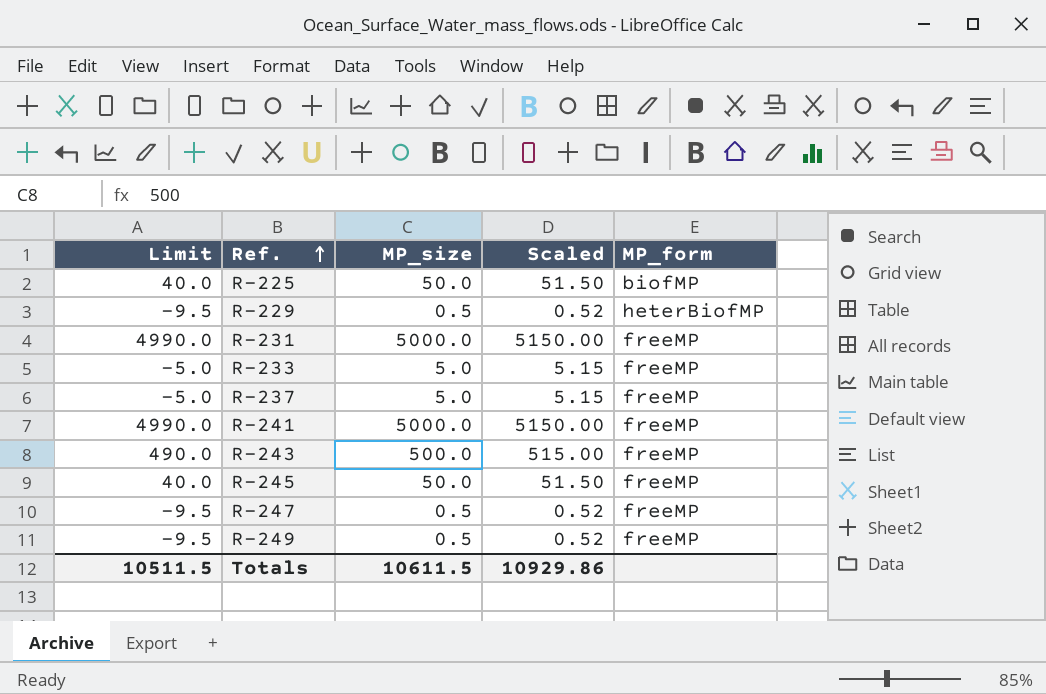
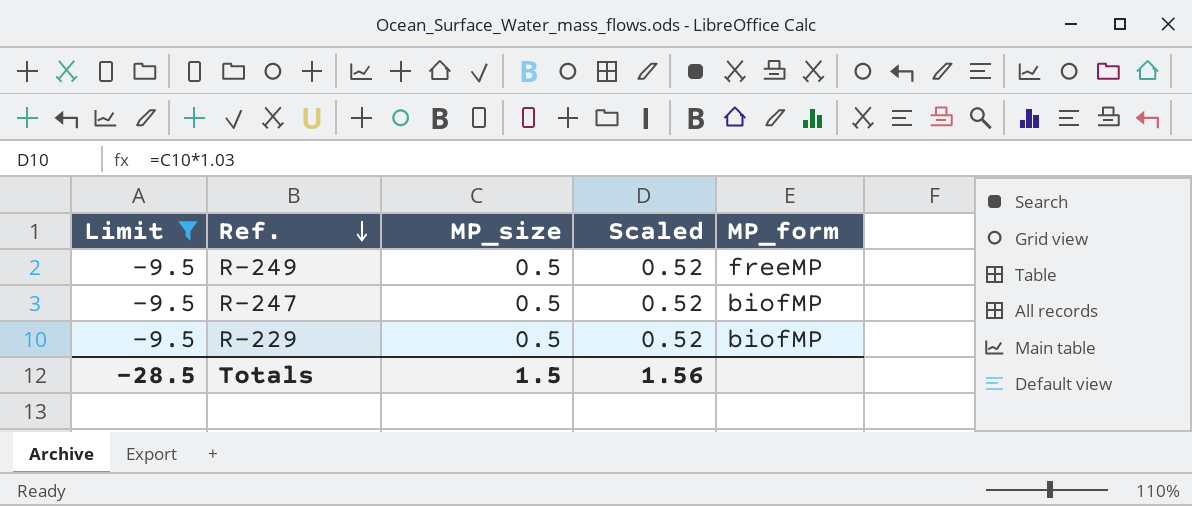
filter: none -> Limit = -9.5
row order: Ref. ascending -> Ref. descending
R-247 | MP_form: freeMP -> biofMP
R-229 | MP_form: heterBiofMP -> biofMP
Totals | Limit: 10511.5 -> -28.5
Totals | MP_size: 10611.5 -> 1.5
Totals | Scaled: 10929.86 -> 1.56

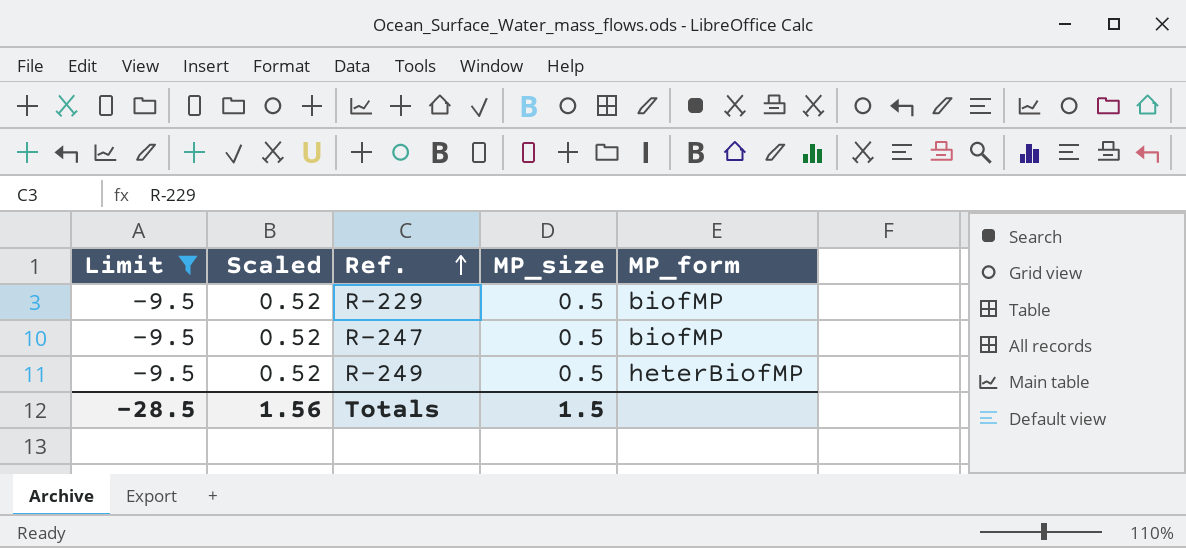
row order: Ref. descending -> Ref. ascending
column Scaled | position: 4 -> 2
R-249 | MP_form: freeMP -> heterBiofMP

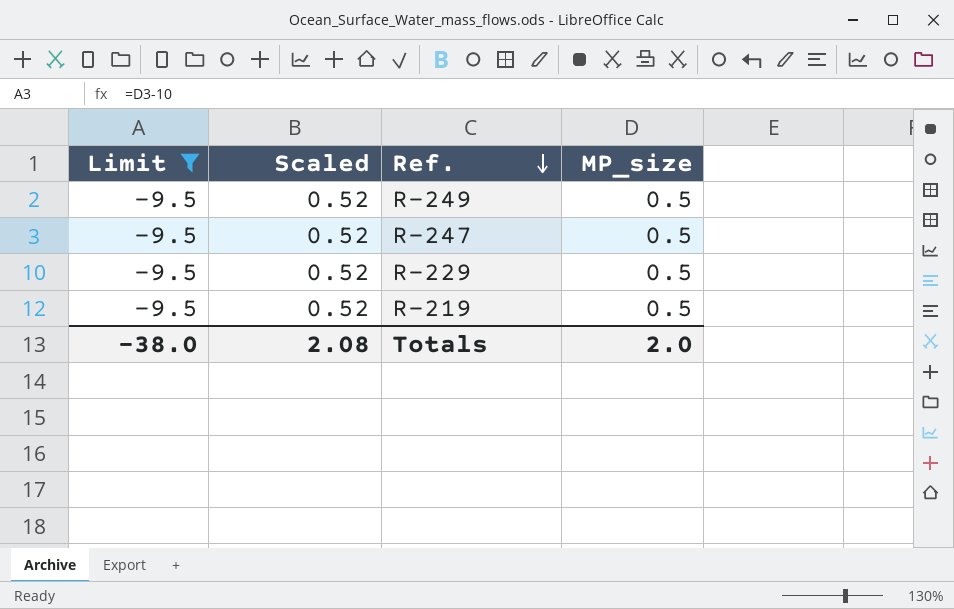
row order: Ref. ascending -> Ref. descending
column MP_form | position: 5 -> none
row R-219: none -> -9.5 | 0.52 | 0.5
Totals | Limit: -28.5 -> -38.0
Totals | Scaled: 1.56 -> 2.08
Totals | MP_size: 1.5 -> 2.0

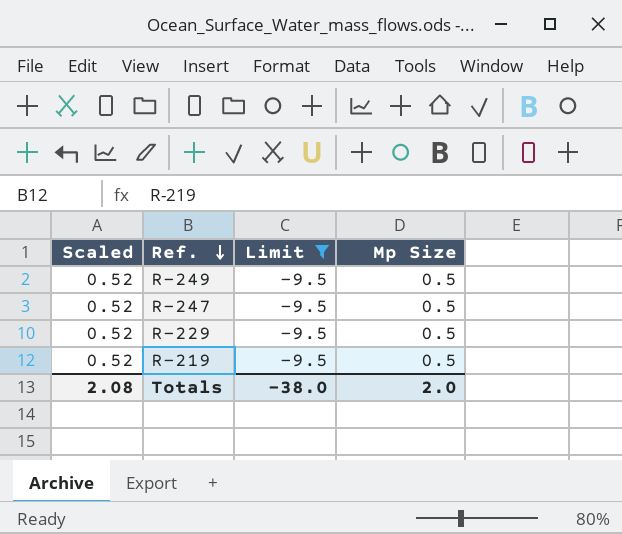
column Limit | position: 1 -> 3
column name: MP_size -> Mp Size

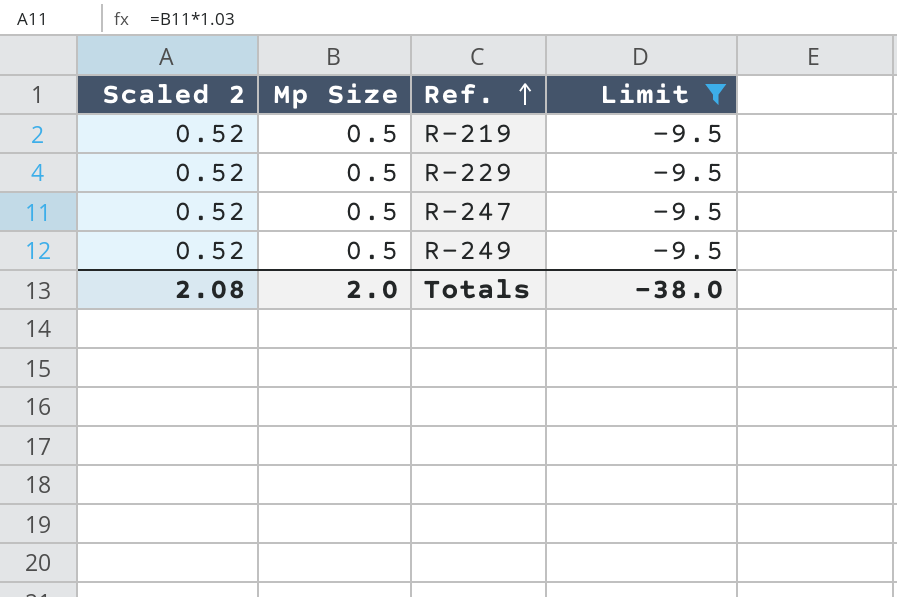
row order: Ref. descending -> Ref. ascending
column name: Scaled -> Scaled 2
column Mp Size | position: 4 -> 2

